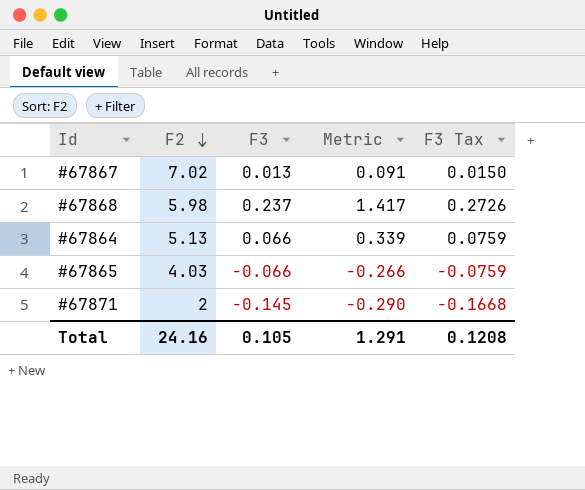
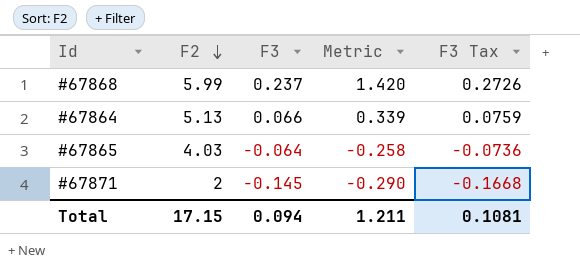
row #67867: 7.02 | 0.013 | 0.091 | 0.0150 -> none
#67868 | F2: 5.98 -> 5.99
#67868 | Metric: 1.417 -> 1.420
#67865 | F3: -0.066 -> -0.064
#67865 | Metric: -0.266 -> -0.258
#67865 | F3 Tax: -0.0759 -> -0.0736
Total | F2: 24.16 -> 17.15
Total | F3: 0.105 -> 0.094
Total | Metric: 1.291 -> 1.211
Total | F3 Tax: 0.1208 -> 0.1081

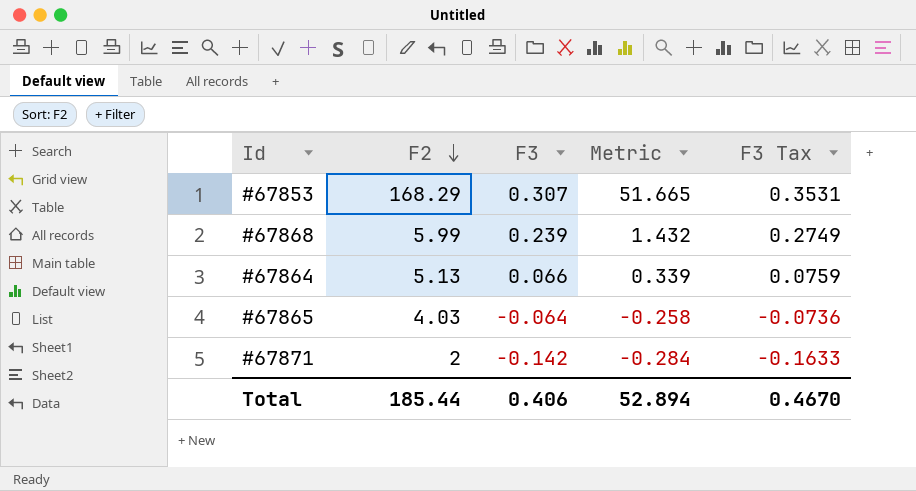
row #67853: none -> 168.29 | 0.307 | 51.665 | 0.3531
#67868 | F3: 0.237 -> 0.239
#67868 | Metric: 1.420 -> 1.432
#67868 | F3 Tax: 0.2726 -> 0.2749
#67871 | F3: -0.145 -> -0.142
#67871 | Metric: -0.290 -> -0.284
#67871 | F3 Tax: -0.1668 -> -0.1633
Total | F2: 17.15 -> 185.44
Total | F3: 0.094 -> 0.406
Total | Metric: 1.211 -> 52.894
Total | F3 Tax: 0.1081 -> 0.4670

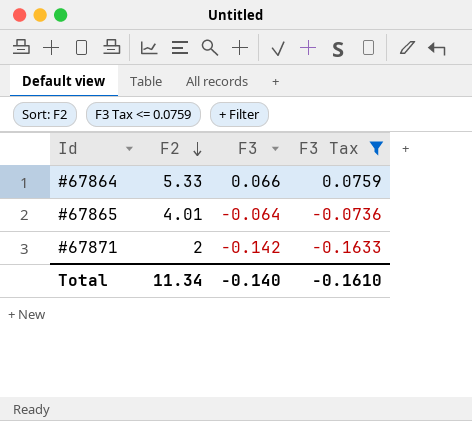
filter: none -> F3 Tax <= 0.0759
column Metric | formula: [F2] * [F3] -> none
#67864 | F2: 5.13 -> 5.33
#67865 | F2: 4.03 -> 4.01
Total | F2: 185.44 -> 11.34
Total | F3: 0.406 -> -0.140
Total | F3 Tax: 0.4670 -> -0.1610

